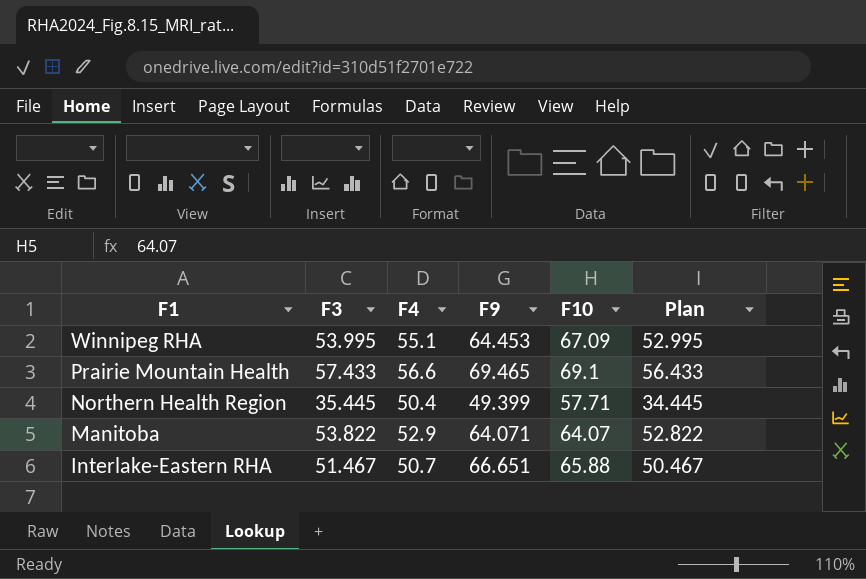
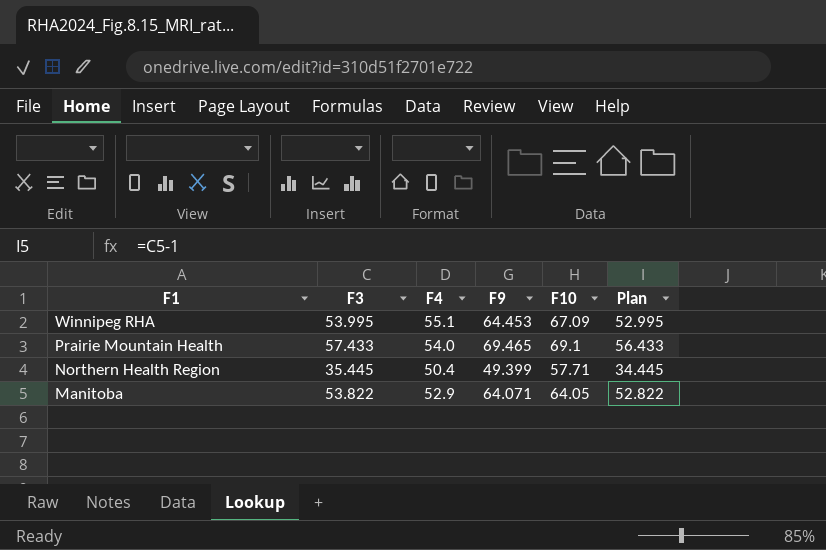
row Interlake-Eastern RHA: 51.467 | 50.7 | 66.651 | 65.88 | 50.467 -> none
Prairie Mountain Health | F4: 56.6 -> 54.0
Manitoba | F10: 64.07 -> 64.05

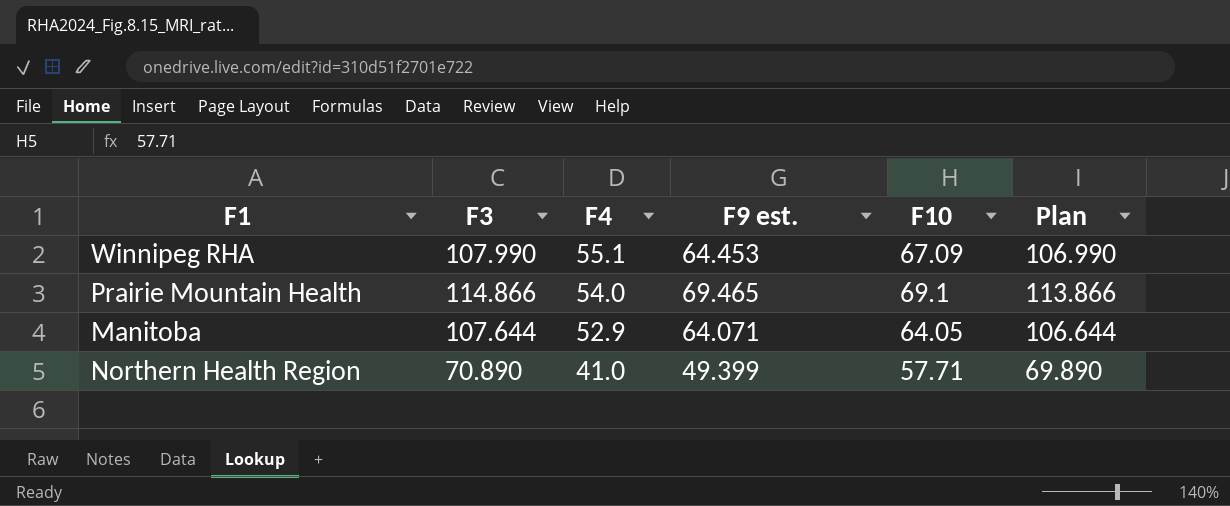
row order: F1 descending -> F4 descending
column name: F9 -> F9 est.
Winnipeg RHA | F3: 53.995 -> 107.990
Winnipeg RHA | Plan: 52.995 -> 106.990
Prairie Mountain Health | F3: 57.433 -> 114.866
Prairie Mountain Health | Plan: 56.433 -> 113.866
Manitoba | F3: 53.822 -> 107.644
Manitoba | Plan: 52.822 -> 106.644
Northern Health Region | F3: 35.445 -> 70.890
Northern Health Region | F4: 50.4 -> 41.0
Northern Health Region | Plan: 34.445 -> 69.890

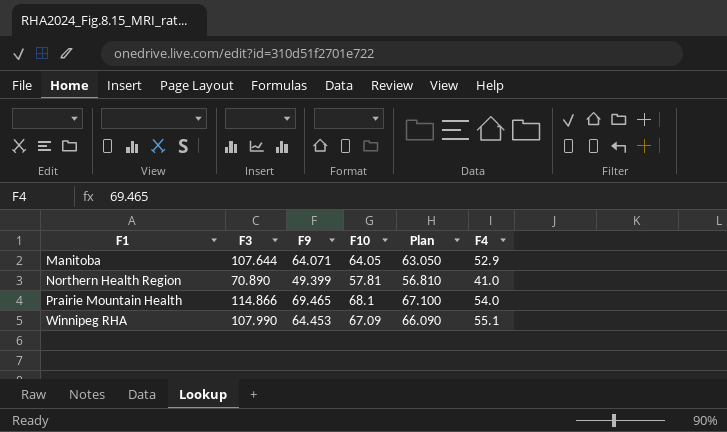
row order: F4 descending -> F1 ascending
column name: F9 est. -> F9
column Plan | formula: [F3] - 1 -> [F10] - 1
column F4 | position: 3 -> 6
Northern Health Region | F10: 57.71 -> 57.81
Prairie Mountain Health | F10: 69.1 -> 68.1

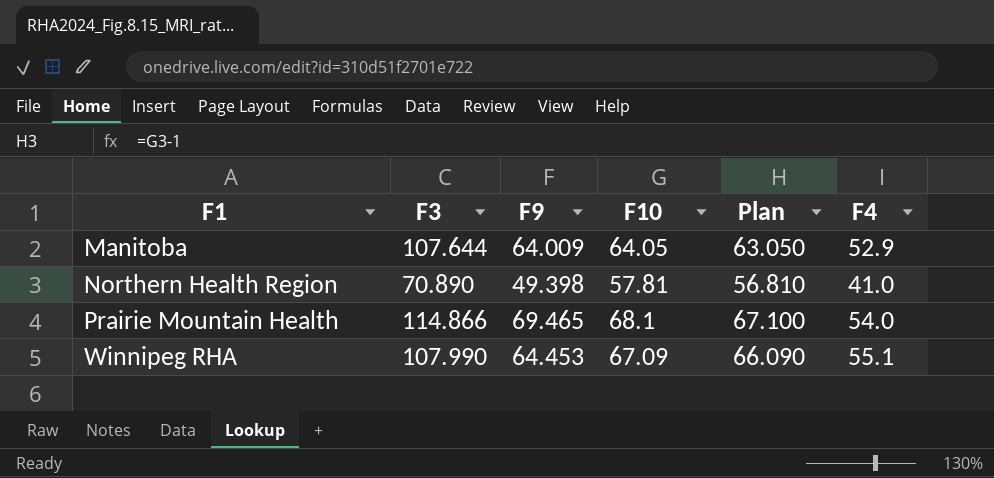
Manitoba | F9: 64.071 -> 64.009
Northern Health Region | F9: 49.399 -> 49.398

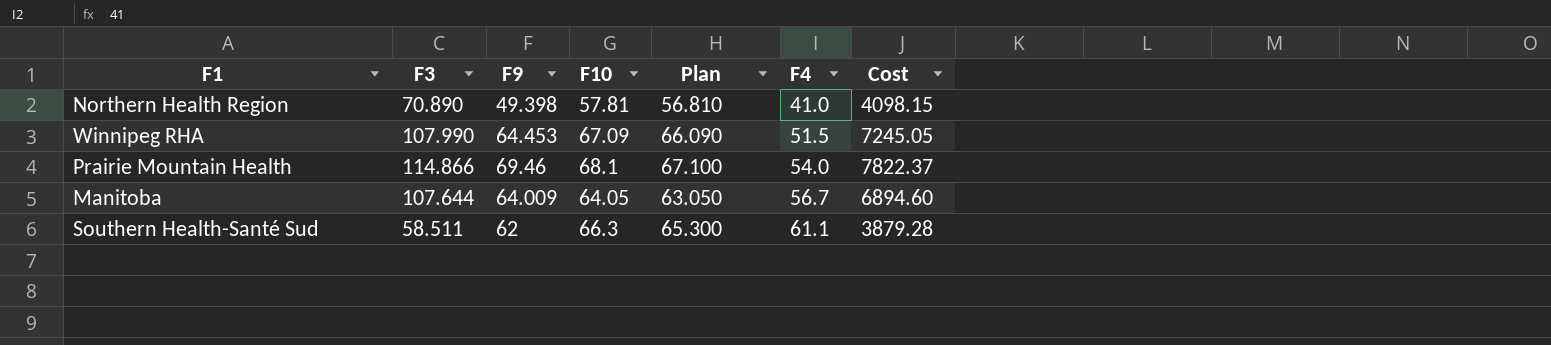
row order: F1 ascending -> F4 ascending
column Cost | formula: none -> [F3] * [F10]
Winnipeg RHA | F4: 55.1 -> 51.5
Prairie Mountain Health | F9: 69.465 -> 69.46
Manitoba | F4: 52.9 -> 56.7
row Southern Health-Santé Sud: none -> 58.511 | 62 | 66.3 | 65.300 | 61.1 | 3879.28

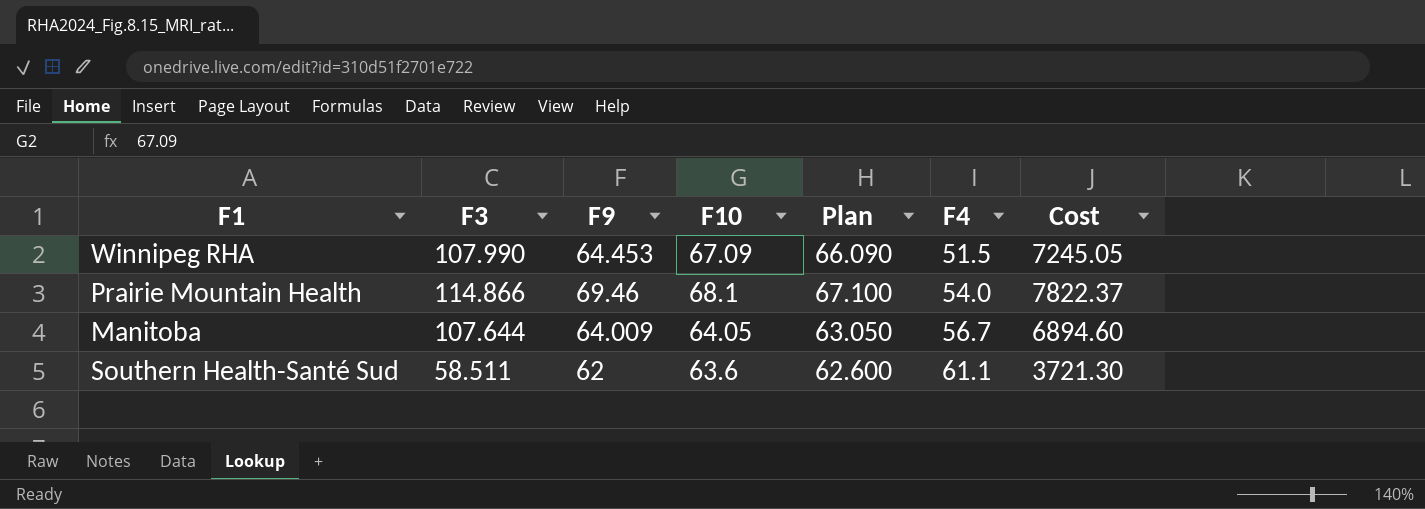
row Northern Health Region: 70.890 | 49.398 | 57.81 | 56.810 | 41.0 | 4098.15 -> none
Southern Health-Santé Sud | F10: 66.3 -> 63.6
Southern Health-Santé Sud | Plan: 65.300 -> 62.600
Southern Health-Santé Sud | Cost: 3879.28 -> 3721.30

